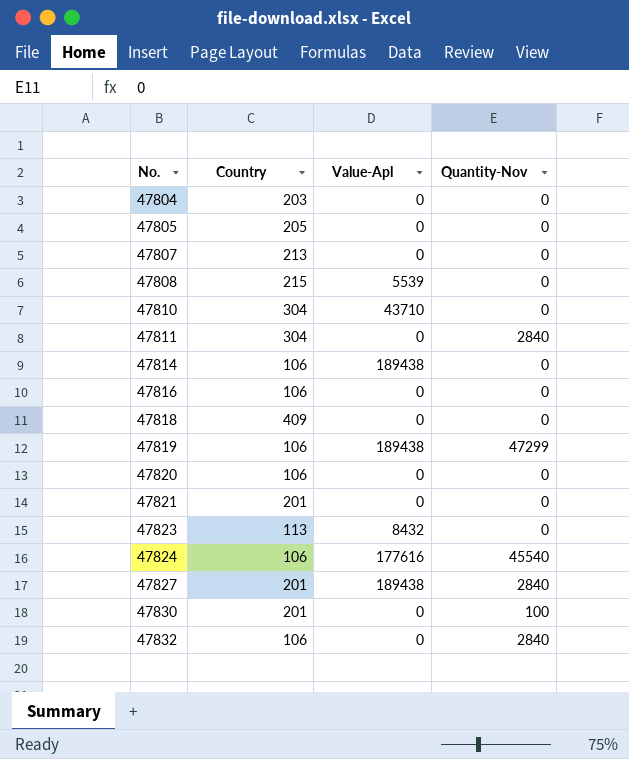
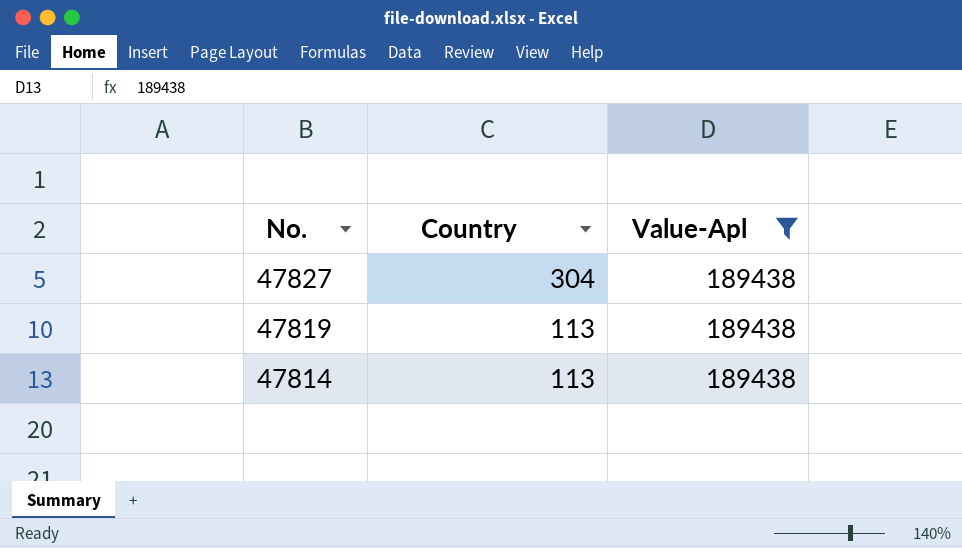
filter: none -> Value-Apl = 189438
row order: No. ascending -> No. descending
column Quantity-Nov | position: 4 -> none
47827 | Country: 201 -> 304
47819 | Country: 106 -> 113
47814 | Country: 106 -> 113

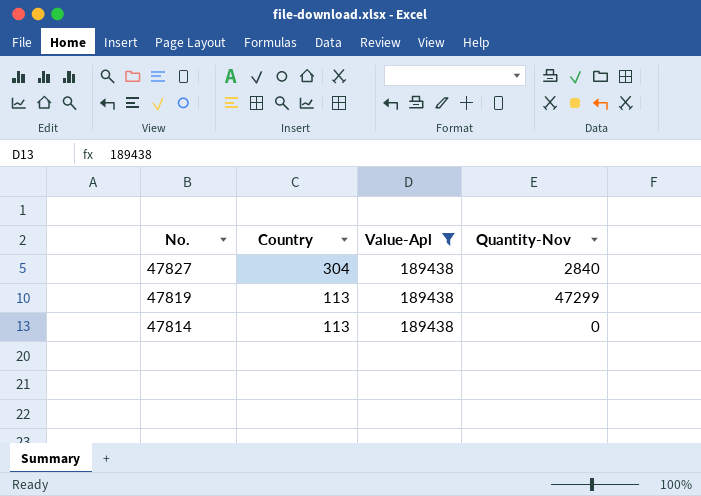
column Quantity-Nov | position: none -> 4

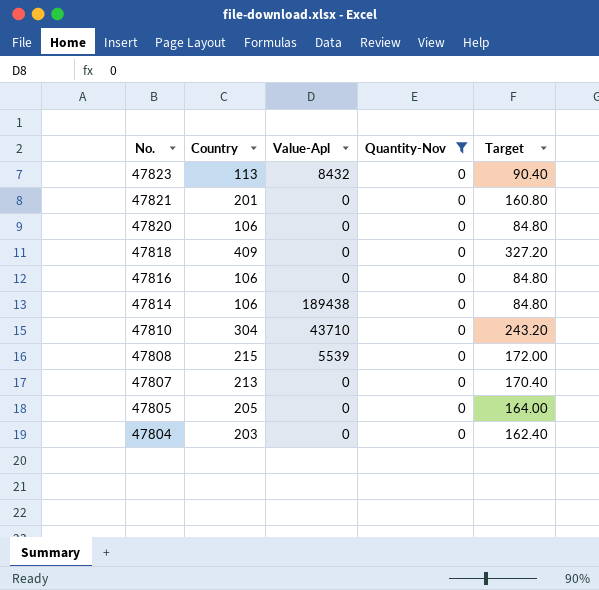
filter: Value-Apl = 189438 -> Quantity-Nov = 0
column Target | formula: none -> [Country] * 0.8
47814 | Country: 113 -> 106

